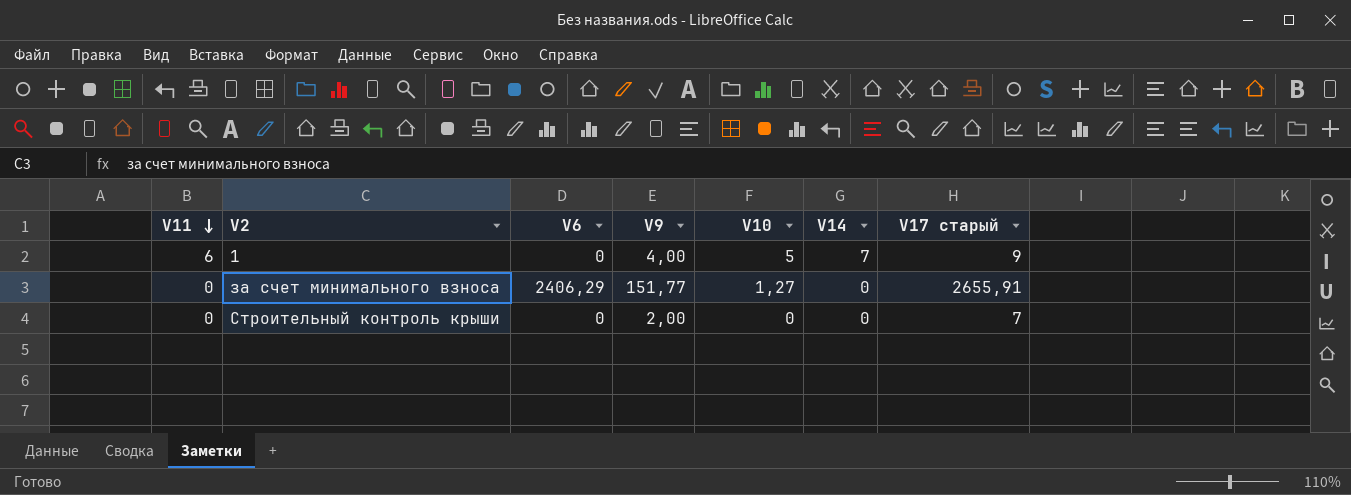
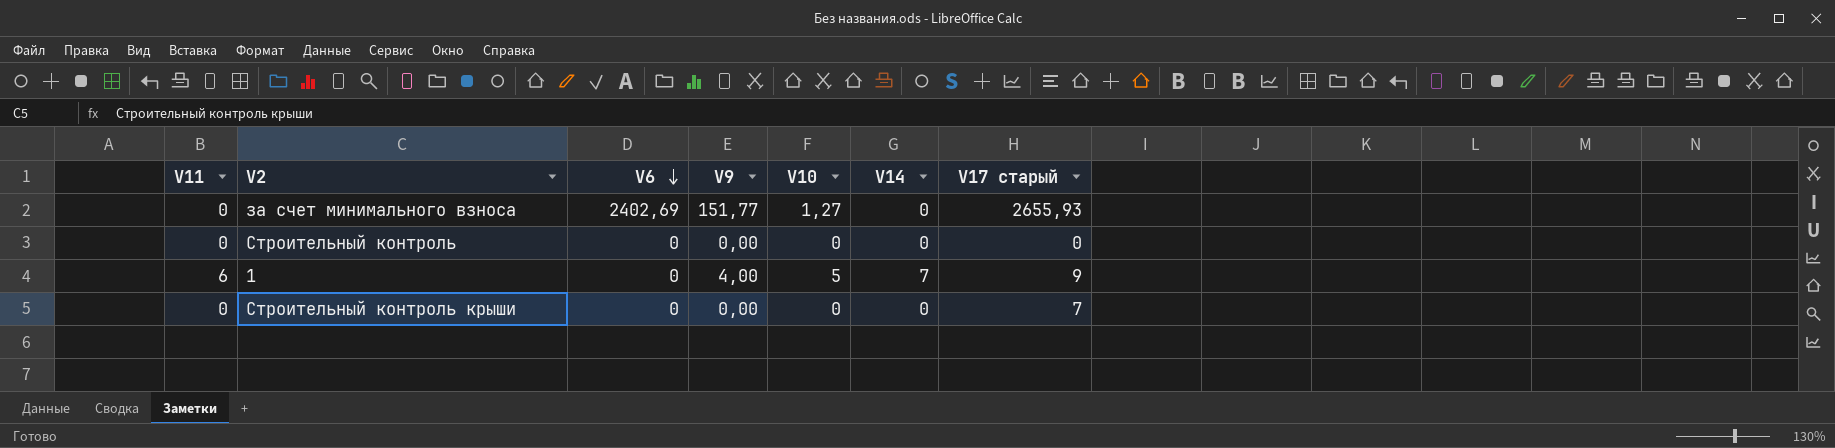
row order: V11 descending -> V6 descending
за счет минимального взноса | V6: 2406,29 -> 2402,69
за счет минимального взноса | V17 старый: 2655,91 -> 2655,93
row Строительный контроль: none -> 0 | 0 | 0,00 | 0 | 0 | 0
Строительный контроль крыши | V9: 2,00 -> 0,00

